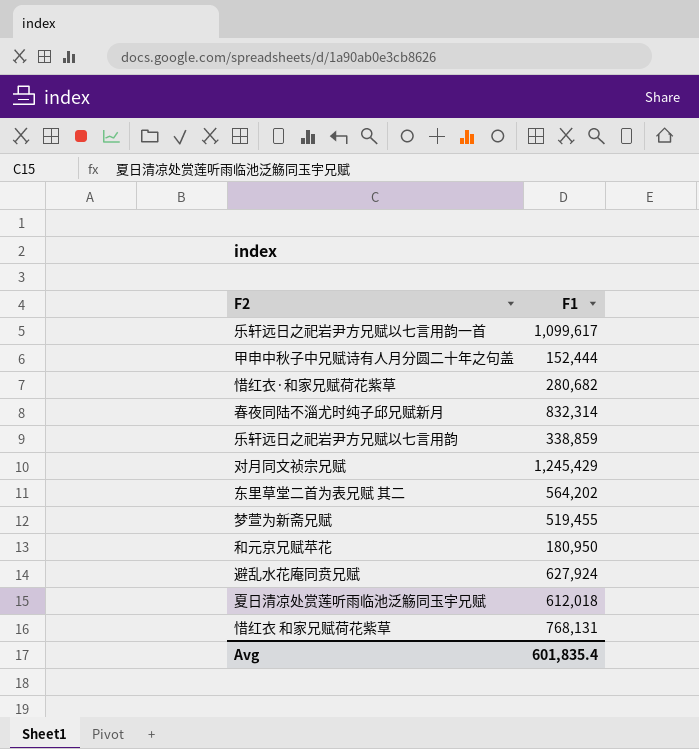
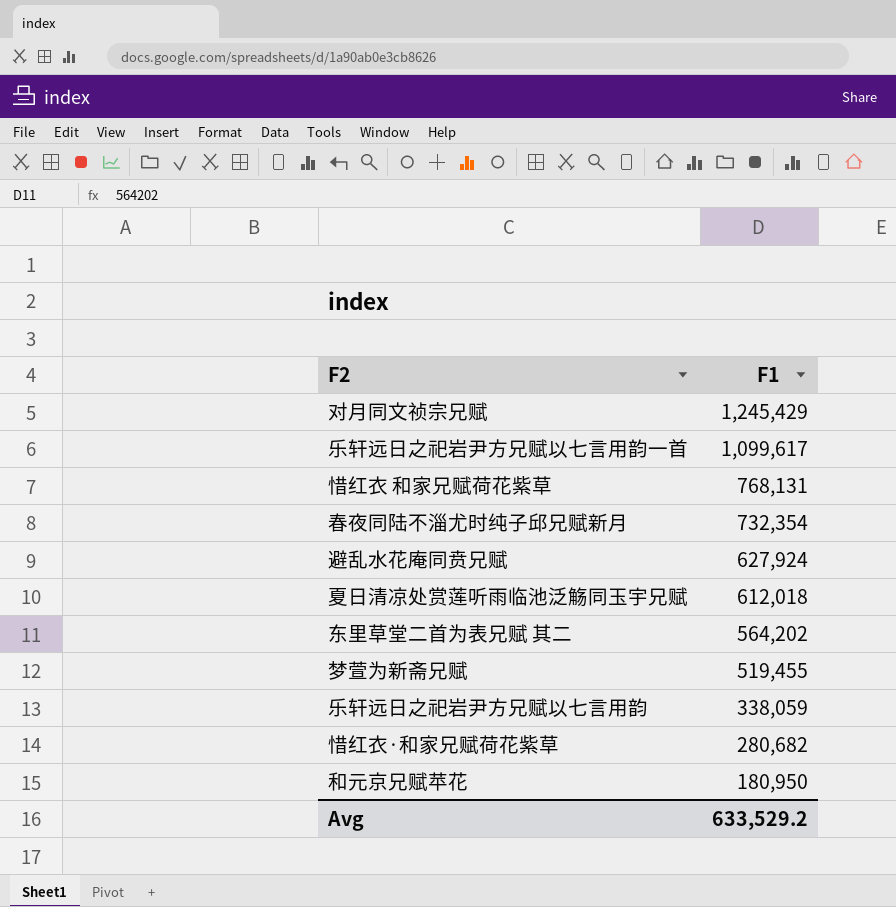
row order: none -> F1 descending
row 甲申中秋子中兄赋诗有人月分圆二十年之句盖: 152,444 -> none
春夜同陆不淄尤时纯子邱兄赋新月 | F1: 832,314 -> 732,354
乐轩远日之祀岩尹方兄赋以七言用韵 | F1: 338,859 -> 338,059
Avg | F1: 601,835.4 -> 633,529.2

